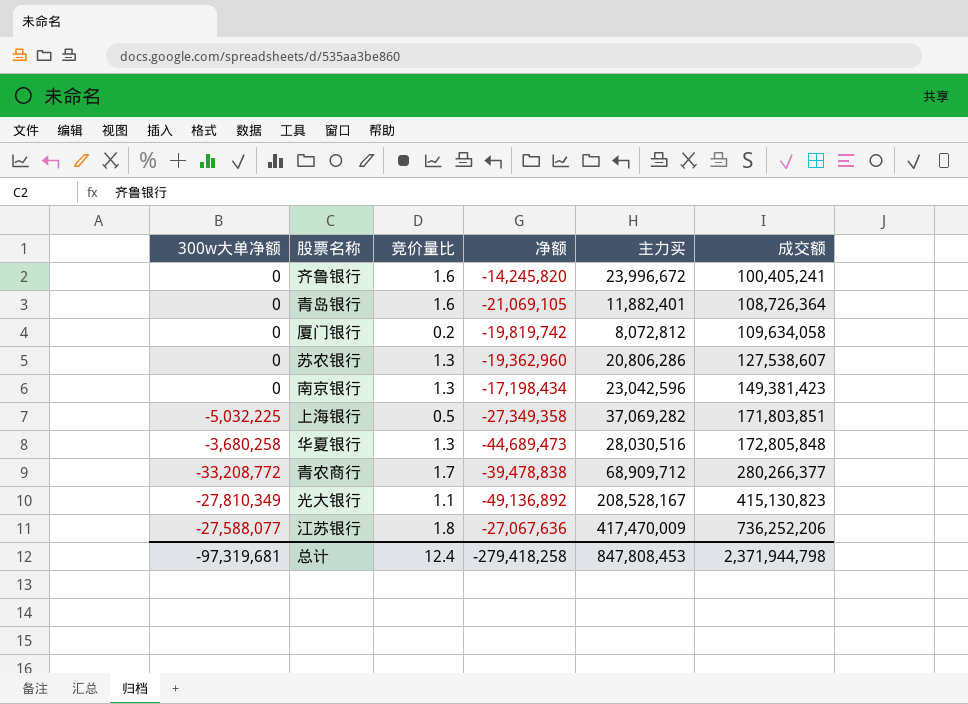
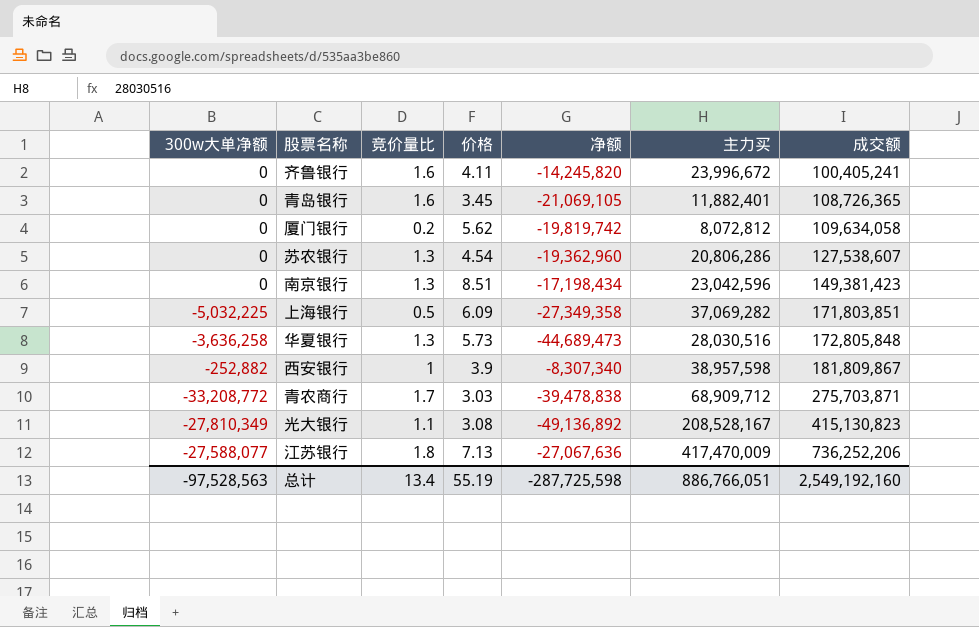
column 价格 | position: none -> 4
青岛银行 | 成交额: 108,726,364 -> 108,726,365
华夏银行 | 300w大单净额: -3,680,258 -> -3,636,258
row 西安银行: none -> -252,882 | 1 | 3.9 | -8,307,340 | 38,957,598 | 181,809,867
青农商行 | 成交额: 280,266,377 -> 275,703,871
总计 | 300w大单净额: -97,319,681 -> -97,528,563
总计 | 竞价量比: 12.4 -> 13.4
总计 | 净额: -279,418,258 -> -287,725,598
总计 | 主力买: 847,808,453 -> 886,766,051
总计 | 成交额: 2,371,944,798 -> 2,549,192,160

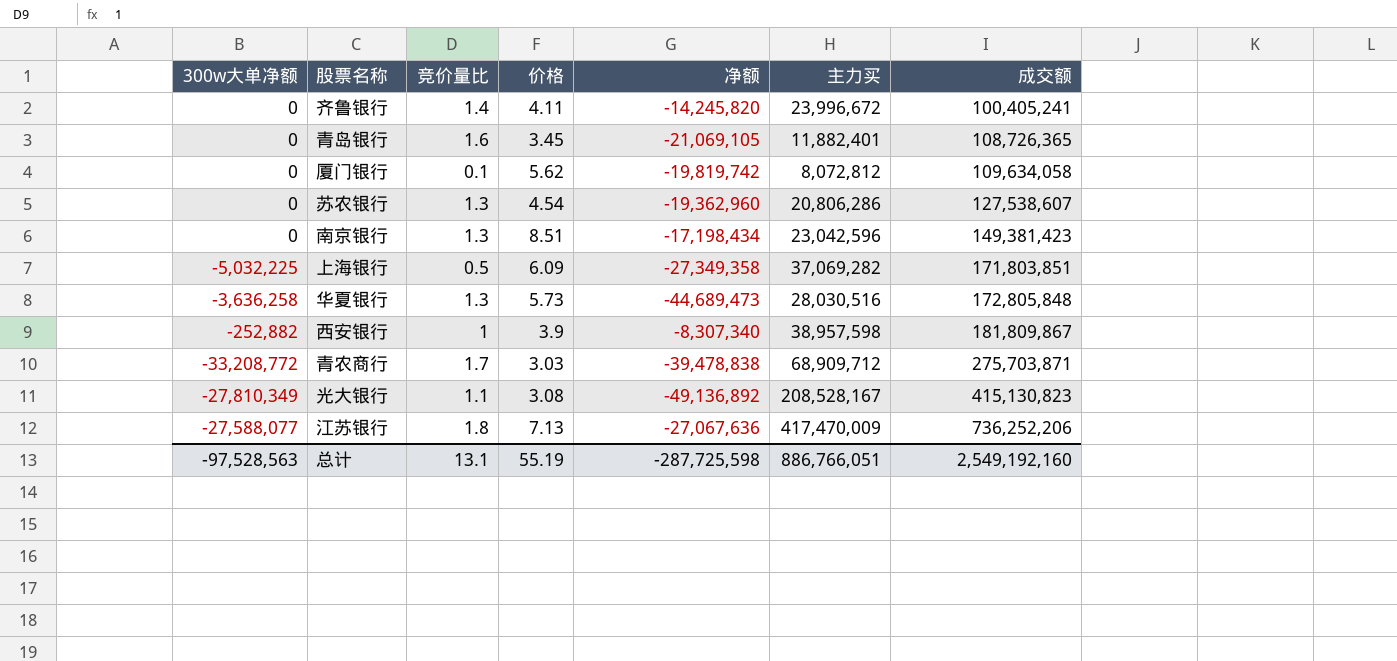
齐鲁银行 | 竞价量比: 1.6 -> 1.4
厦门银行 | 竞价量比: 0.2 -> 0.1
总计 | 竞价量比: 13.4 -> 13.1

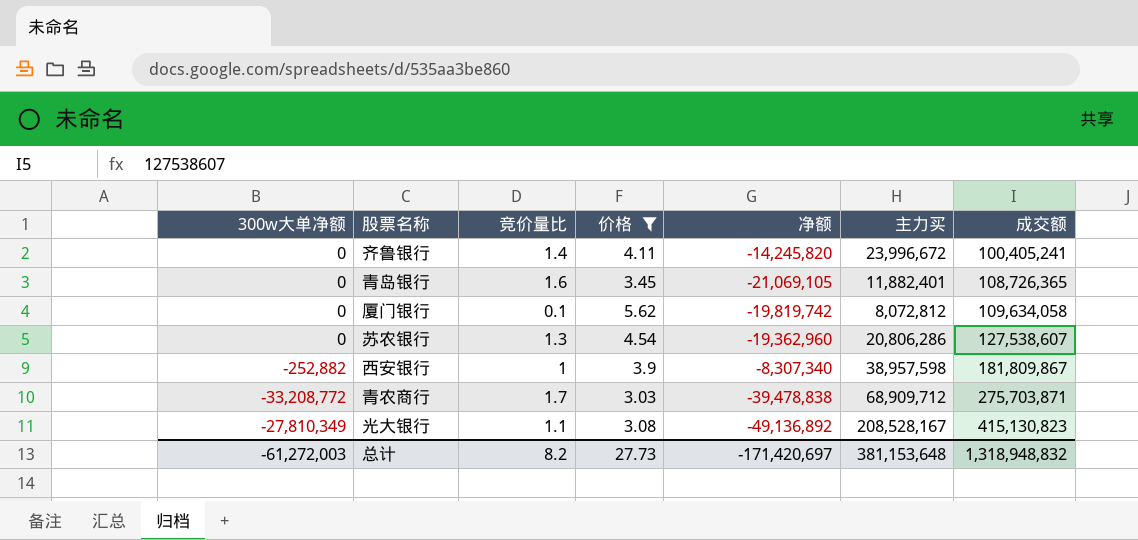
filter: none -> 价格 <= 5.62
总计 | 300w大单净额: -97,528,563 -> -61,272,003
总计 | 竞价量比: 13.1 -> 8.2
总计 | 价格: 55.19 -> 27.73
总计 | 净额: -287,725,598 -> -171,420,697
总计 | 主力买: 886,766,051 -> 381,153,648
总计 | 成交额: 2,549,192,160 -> 1,318,948,832

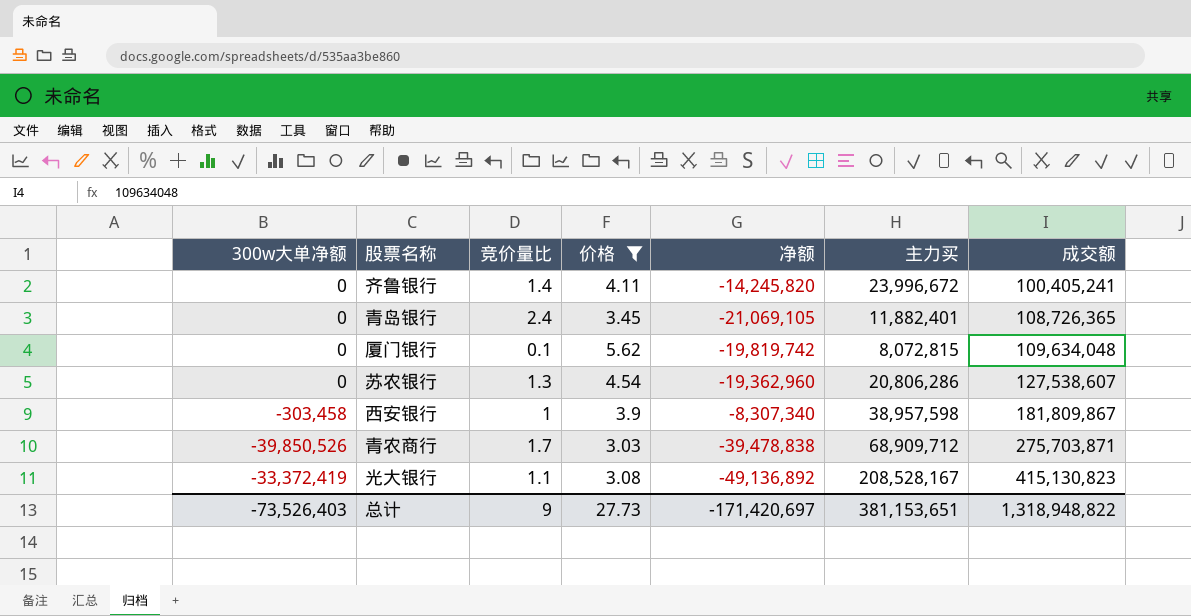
青岛银行 | 竞价量比: 1.6 -> 2.4
厦门银行 | 主力买: 8,072,812 -> 8,072,815
厦门银行 | 成交额: 109,634,058 -> 109,634,048
西安银行 | 300w大单净额: -252,882 -> -303,458
青农商行 | 300w大单净额: -33,208,772 -> -39,850,526
光大银行 | 300w大单净额: -27,810,349 -> -33,372,419
总计 | 300w大单净额: -61,272,003 -> -73,526,403
总计 | 竞价量比: 8.2 -> 9
总计 | 主力买: 381,153,648 -> 381,153,651
总计 | 成交额: 1,318,948,832 -> 1,318,948,822

